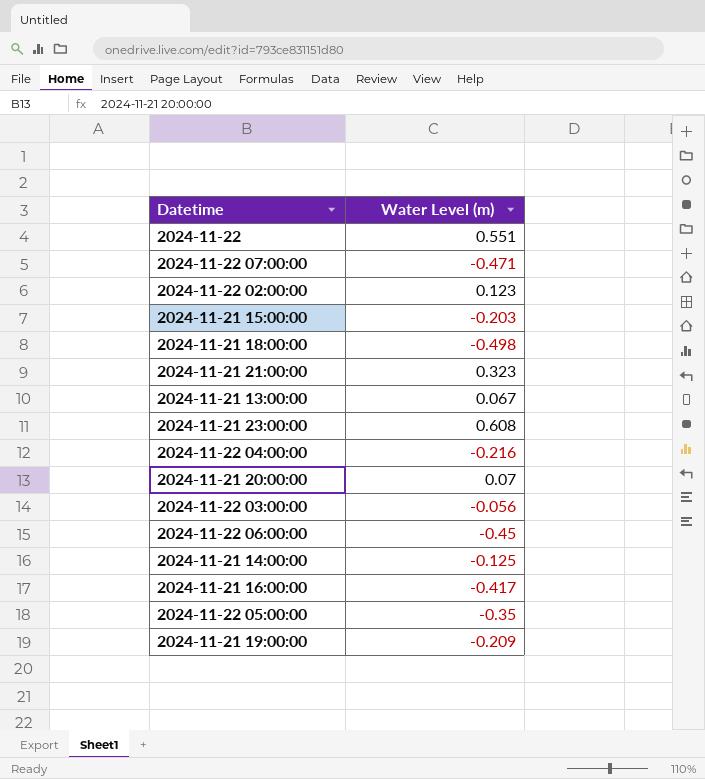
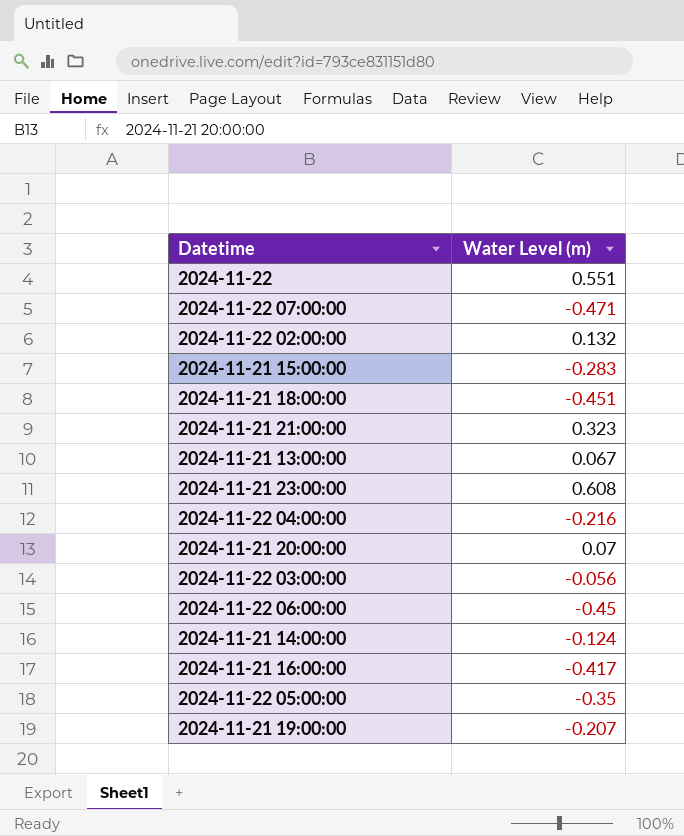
2024-11-22 02:00:00 | Water Level (m): 0.123 -> 0.132
2024-11-21 15:00:00 | Water Level (m): -0.203 -> -0.283
2024-11-21 18:00:00 | Water Level (m): -0.498 -> -0.451
2024-11-21 14:00:00 | Water Level (m): -0.125 -> -0.124
2024-11-21 19:00:00 | Water Level (m): -0.209 -> -0.207

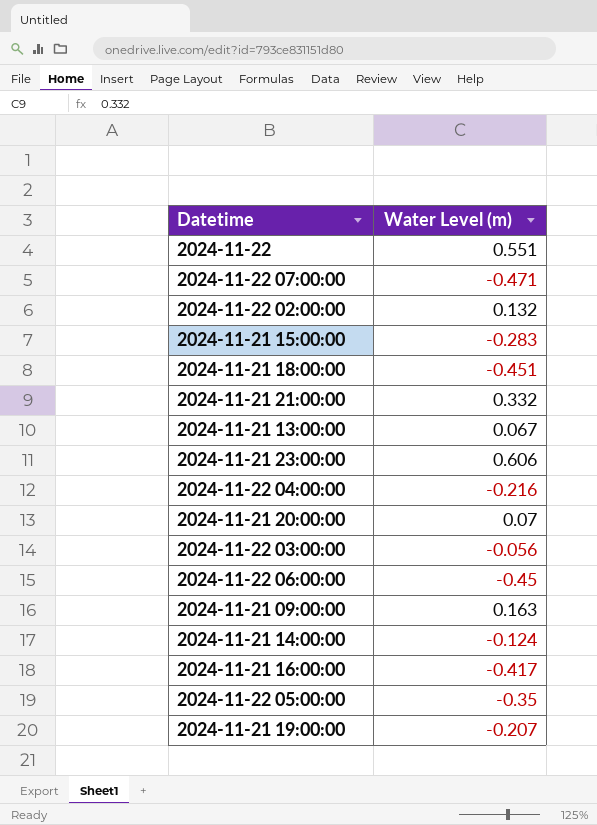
2024-11-21 21:00:00 | Water Level (m): 0.323 -> 0.332
2024-11-21 23:00:00 | Water Level (m): 0.608 -> 0.606
row 2024-11-21 09:00:00: none -> 0.163

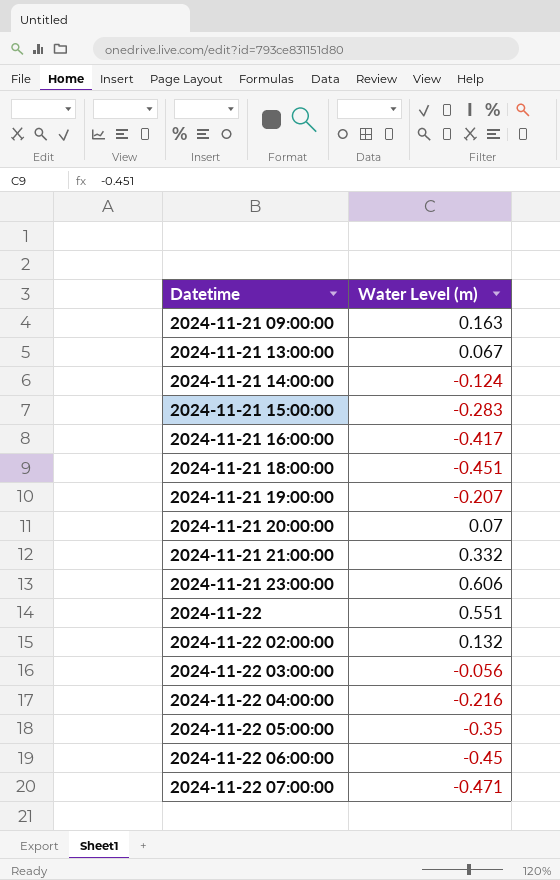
row order: none -> Datetime ascending

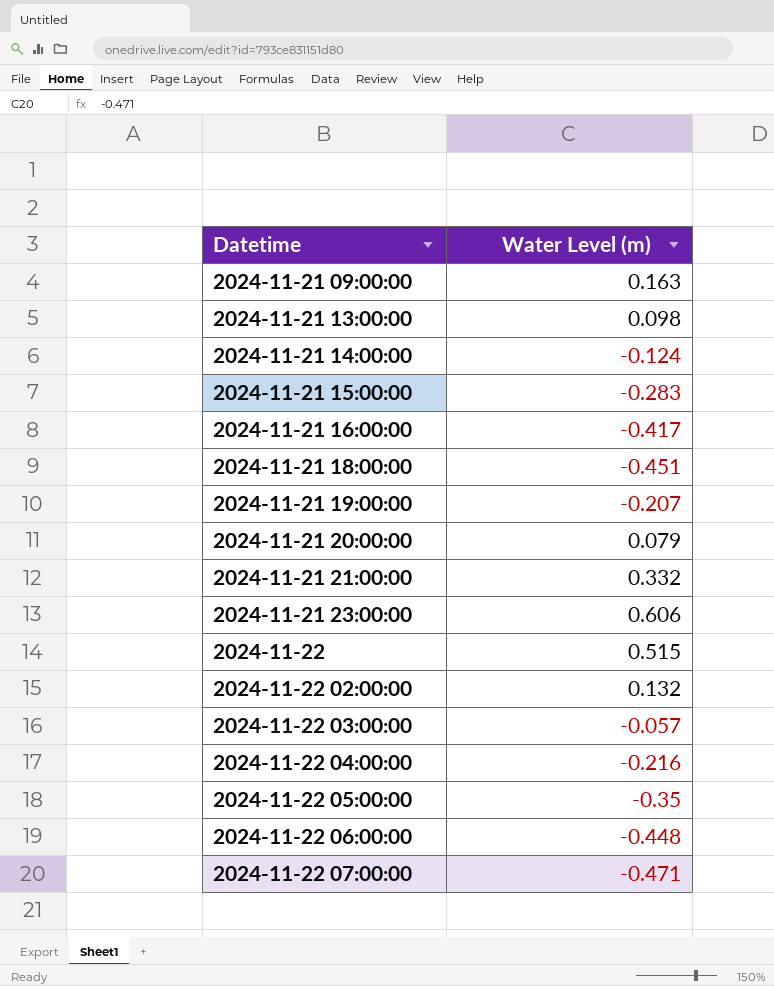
2024-11-21 13:00:00 | Water Level (m): 0.067 -> 0.098
2024-11-21 20:00:00 | Water Level (m): 0.07 -> 0.079
2024-11-22 | Water Level (m): 0.551 -> 0.515
2024-11-22 03:00:00 | Water Level (m): -0.056 -> -0.057
2024-11-22 06:00:00 | Water Level (m): -0.45 -> -0.448

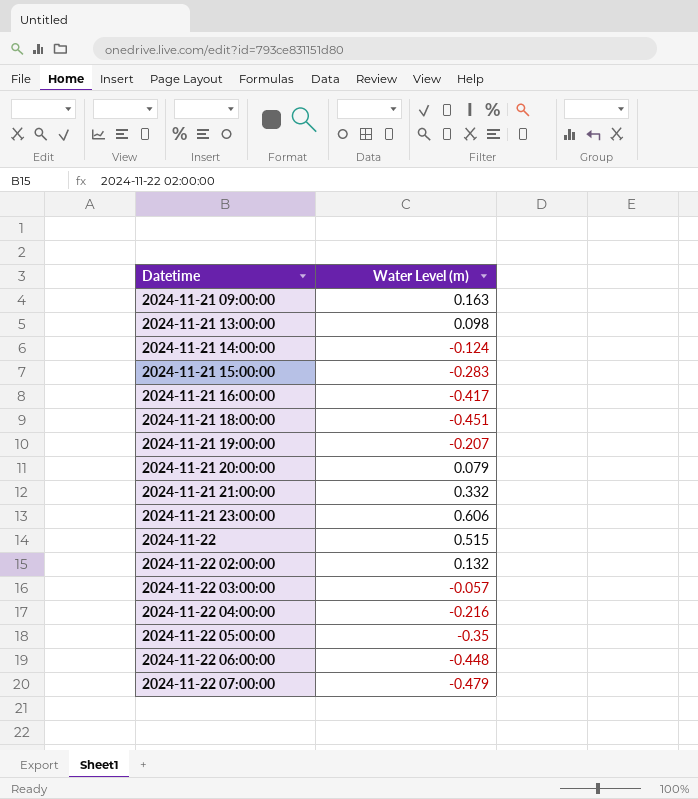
2024-11-22 07:00:00 | Water Level (m): -0.471 -> -0.479

